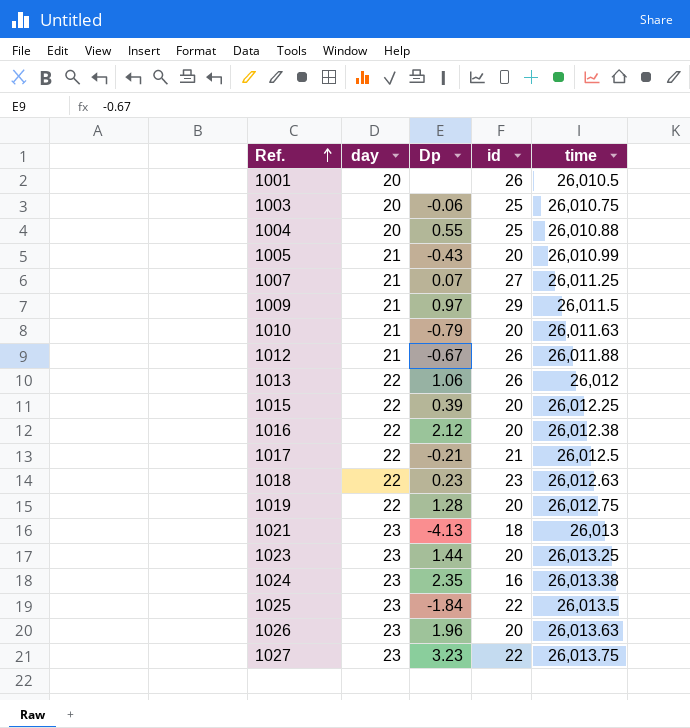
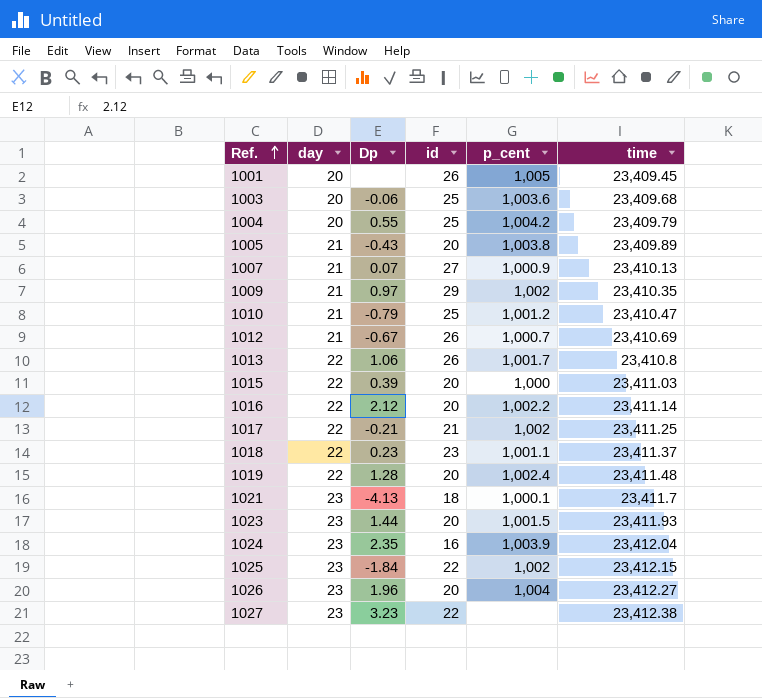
column p_cent | position: none -> 5
1001 | time: 26,010.5 -> 23,409.45
1003 | time: 26,010.75 -> 23,409.68
1004 | time: 26,010.88 -> 23,409.79
1005 | time: 26,010.99 -> 23,409.89
1007 | time: 26,011.25 -> 23,410.13
1009 | time: 26,011.5 -> 23,410.35
1010 | id: 20 -> 25
1010 | time: 26,011.63 -> 23,410.47
1012 | time: 26,011.88 -> 23,410.69
1013 | time: 26,012 -> 23,410.8
1015 | time: 26,012.25 -> 23,411.03
1016 | time: 26,012.38 -> 23,411.14
1017 | time: 26,012.5 -> 23,411.25
1018 | time: 26,012.63 -> 23,411.37
1019 | time: 26,012.75 -> 23,411.48
1021 | time: 26,013 -> 23,411.7
1023 | time: 26,013.25 -> 23,411.93
1024 | time: 26,013.38 -> 23,412.04
1025 | time: 26,013.5 -> 23,412.15
1026 | time: 26,013.63 -> 23,412.27
1027 | time: 26,013.75 -> 23,412.38

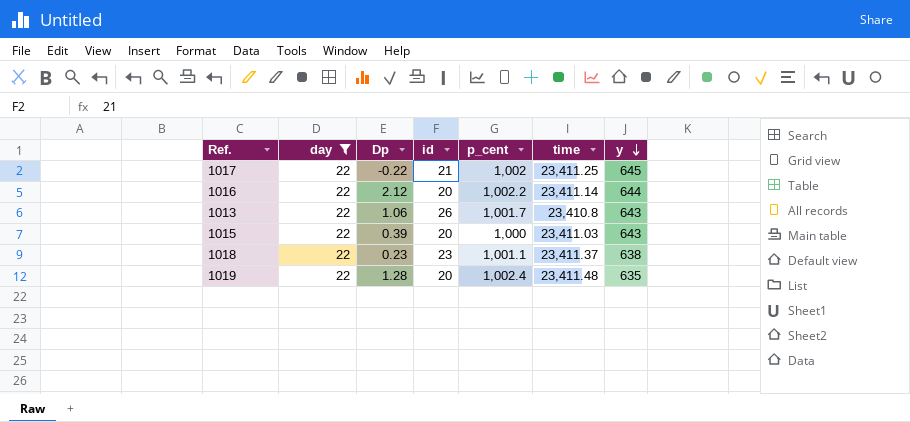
filter: none -> day = 22
row order: Ref. ascending -> y descending
column y | position: none -> 7
1017 | Dp: -0.21 -> -0.22

